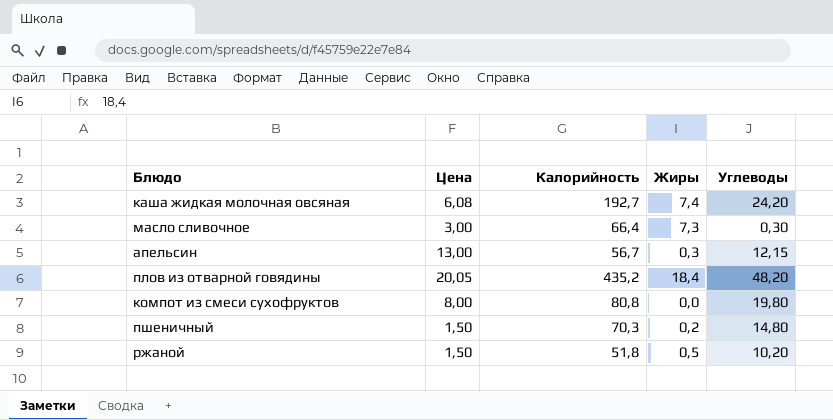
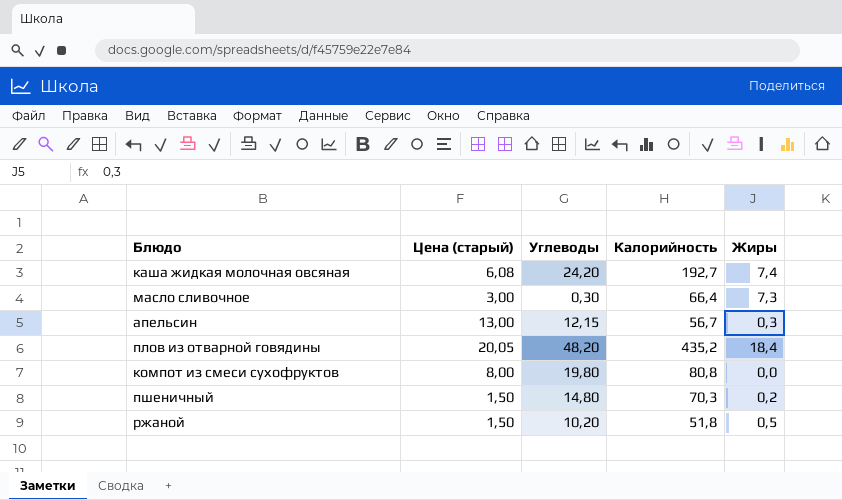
column name: Цена -> Цена (старый)
column Углеводы | position: 5 -> 3

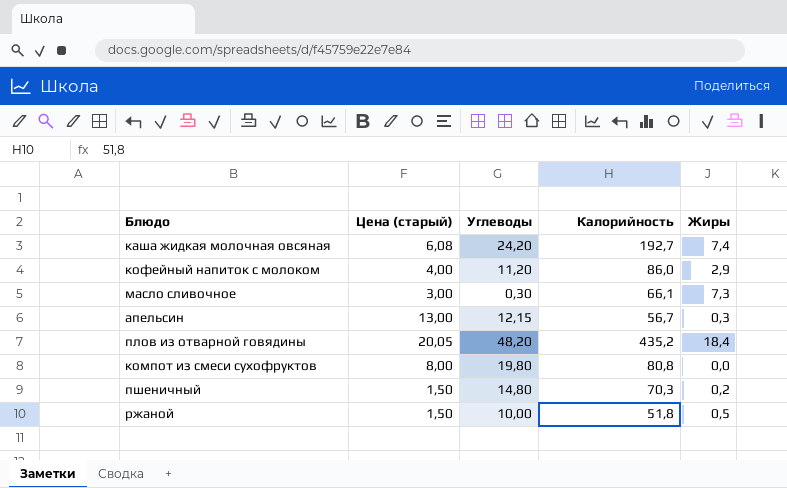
row кофейный напиток с молоком: none -> 4,00 | 11,20 | 86,0 | 2,9
масло сливочное | Калорийность: 66,4 -> 66,1
ржаной | Углеводы: 10,20 -> 10,00

